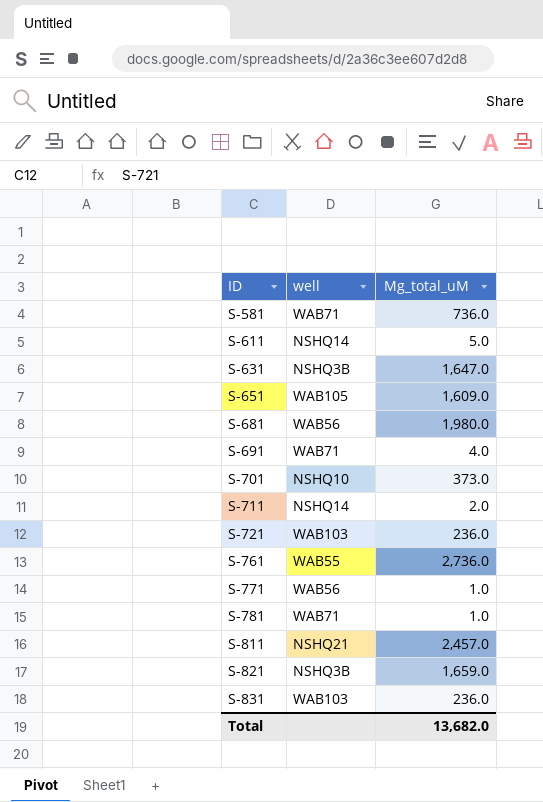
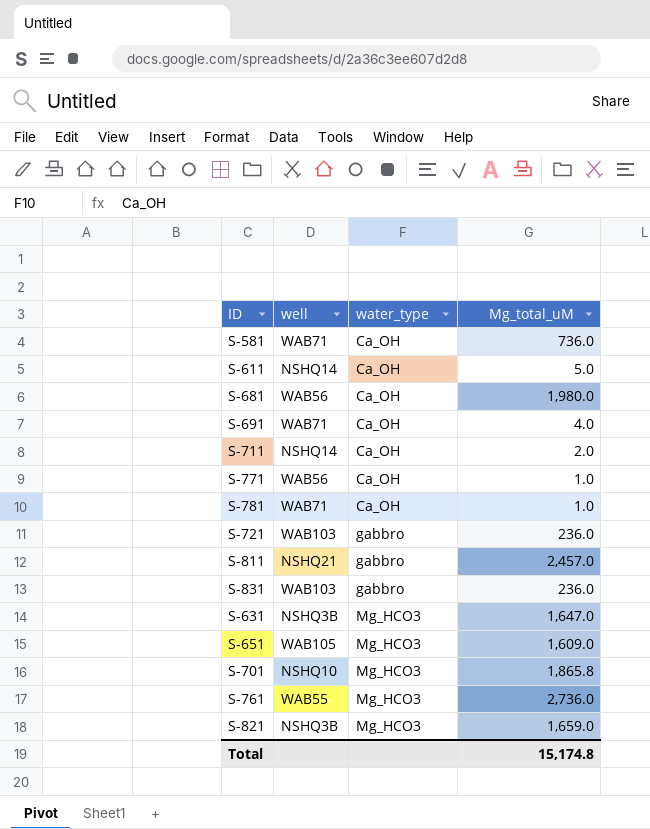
row order: ID ascending -> water_type ascending
column water_type | position: none -> 3
S-701 | Mg_total_uM: 373.0 -> 1,865.8
Total | Mg_total_uM: 13,682.0 -> 15,174.8

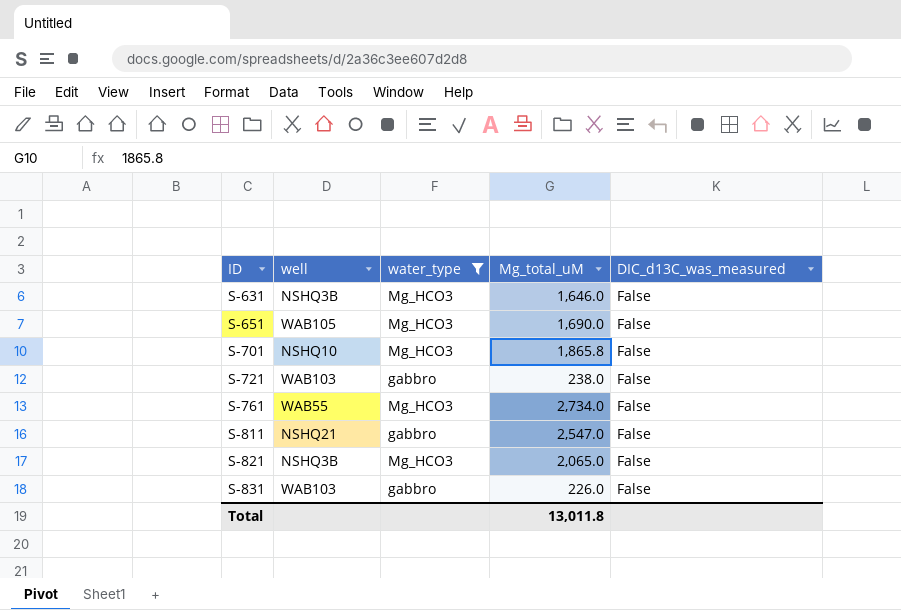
filter: none -> water_type != Ca_OH
row order: water_type ascending -> ID ascending
column DIC_d13C_was_measured | position: none -> 5
S-631 | Mg_total_uM: 1,647.0 -> 1,646.0
S-651 | Mg_total_uM: 1,609.0 -> 1,690.0
S-721 | Mg_total_uM: 236.0 -> 238.0
S-761 | Mg_total_uM: 2,736.0 -> 2,734.0
S-811 | Mg_total_uM: 2,457.0 -> 2,547.0
S-821 | Mg_total_uM: 1,659.0 -> 2,065.0
S-831 | Mg_total_uM: 236.0 -> 226.0
Total | Mg_total_uM: 15,174.8 -> 13,011.8

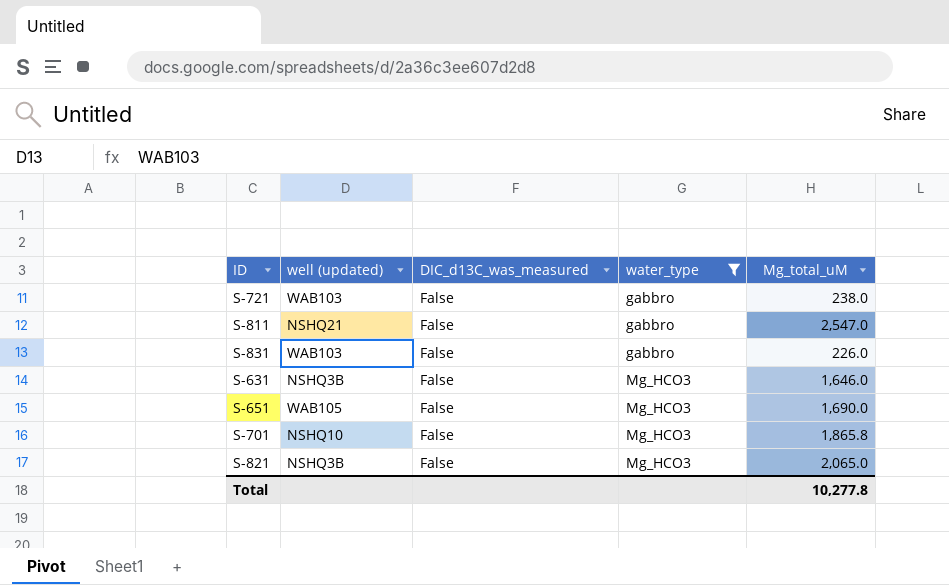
row order: ID ascending -> water_type ascending
column name: well -> well (updated)
column DIC_d13C_was_measured | position: 5 -> 3
row S-761: WAB55 | Mg_HCO3 | 2,734.0 | False -> none
Total | Mg_total_uM: 13,011.8 -> 10,277.8

